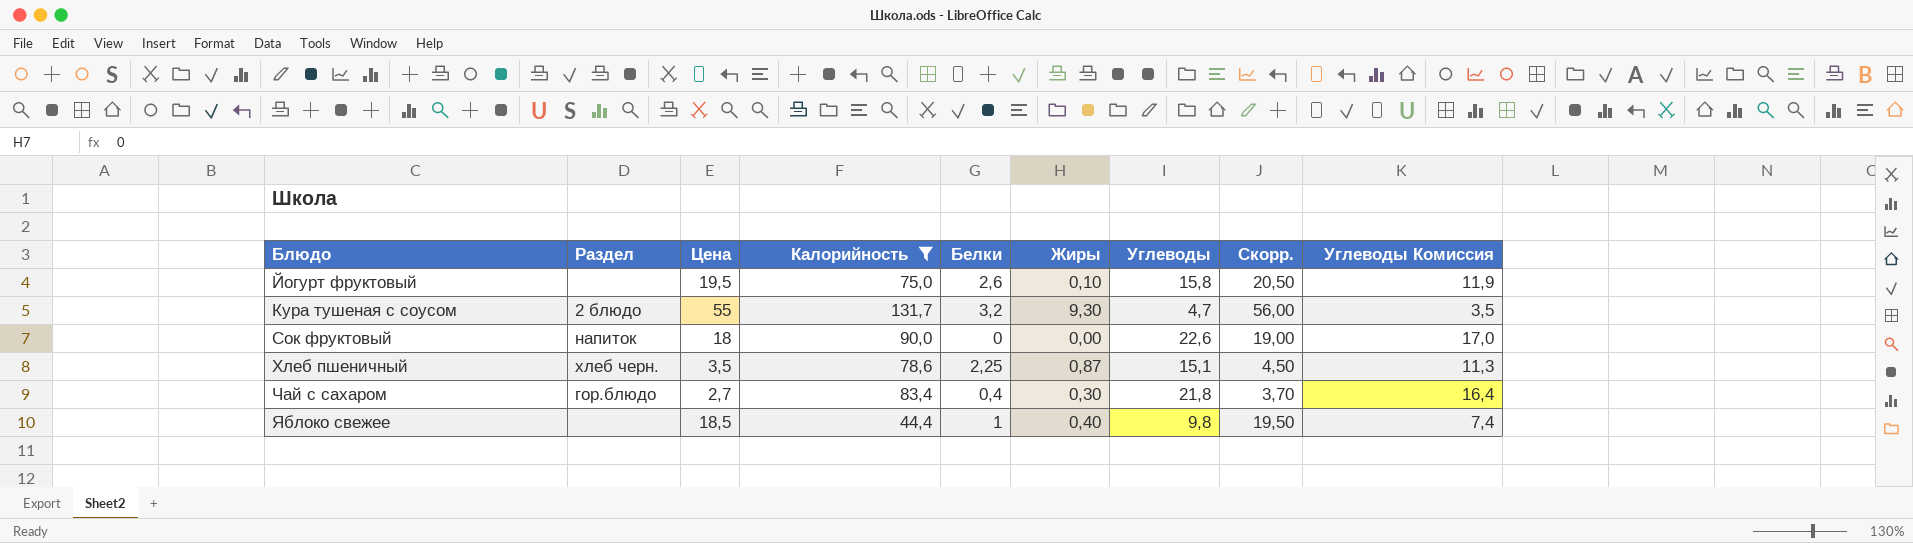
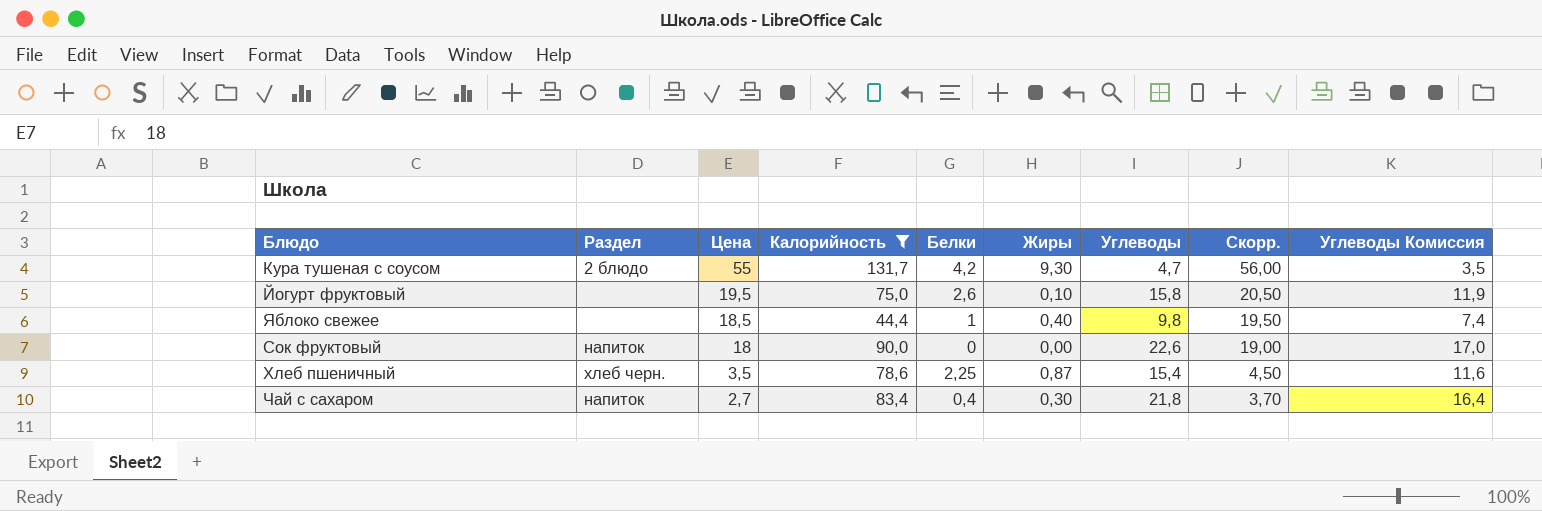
row order: Блюдо ascending -> Цена descending
Кура тушеная с соусом | Белки: 3,2 -> 4,2
Хлеб пшеничный | Углеводы: 15,1 -> 15,4
Хлеб пшеничный | Углеводы Комиссия: 11,3 -> 11,6
Чай с сахаром | Раздел: гор.блюдо -> напиток

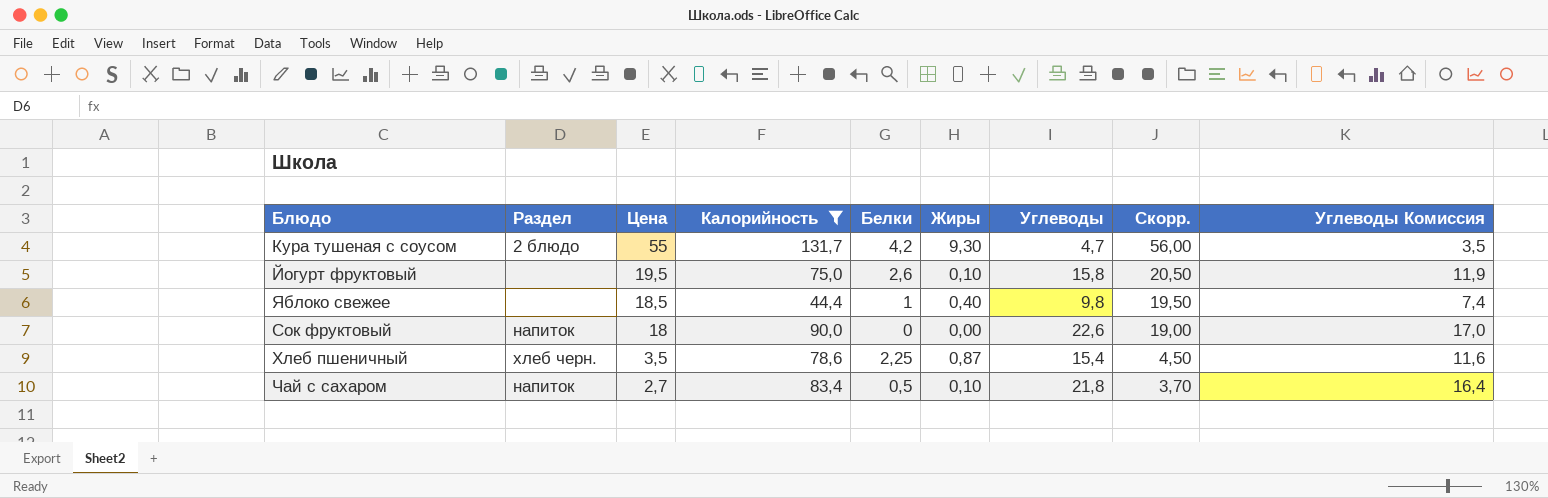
Чай с сахаром | Белки: 0,4 -> 0,5
Чай с сахаром | Жиры: 0,30 -> 0,10

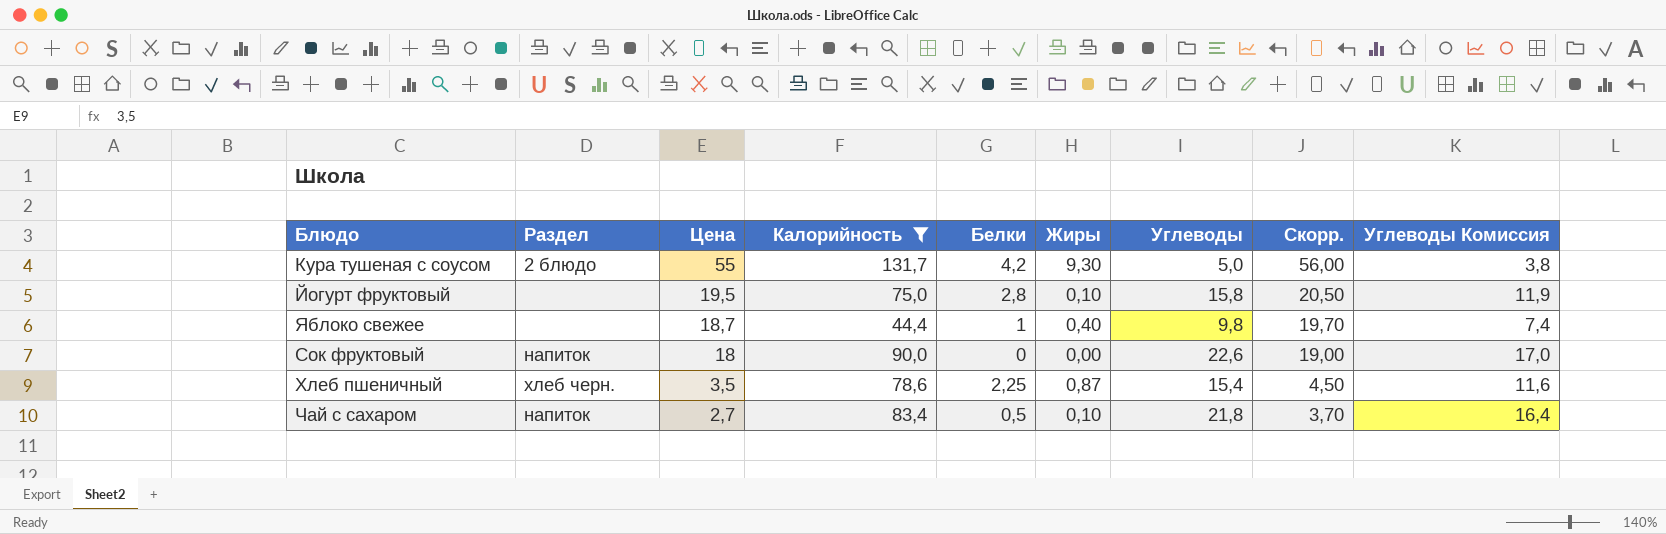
Кура тушеная с соусом | Углеводы: 4,7 -> 5,0
Кура тушеная с соусом | Углеводы Комиссия: 3,5 -> 3,8
Йогурт фруктовый | Белки: 2,6 -> 2,8
Яблоко свежее | Цена: 18,5 -> 18,7
Яблоко свежее | Скорр.: 19,50 -> 19,70

